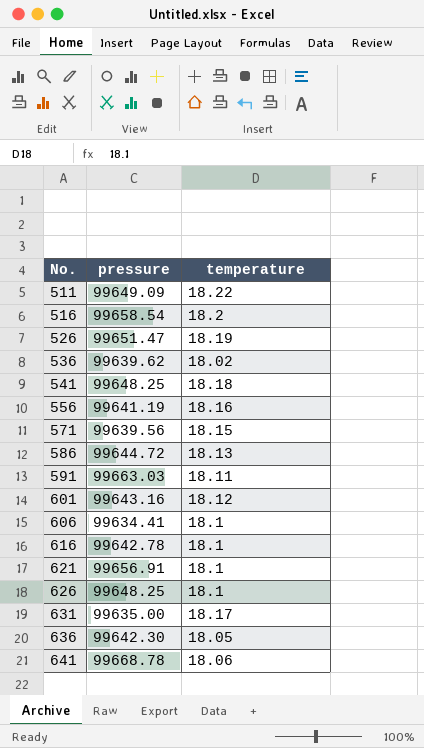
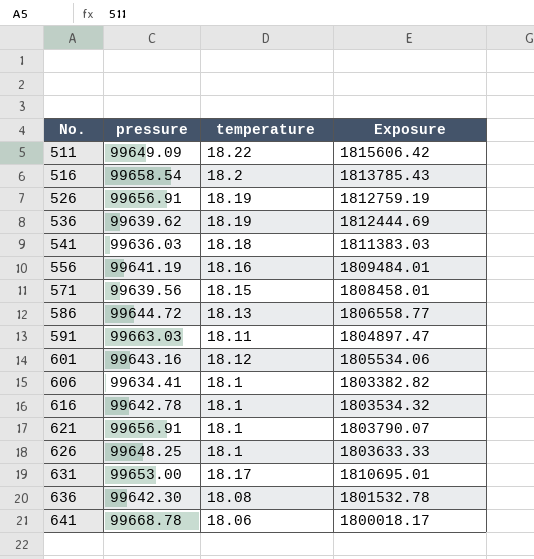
column Exposure | formula: none -> [pressure] * [temperature]
526 | pressure: 99651.47 -> 99656.91
536 | temperature: 18.02 -> 18.19
541 | pressure: 99648.25 -> 99636.03
631 | pressure: 99635.00 -> 99653.00
636 | temperature: 18.05 -> 18.08

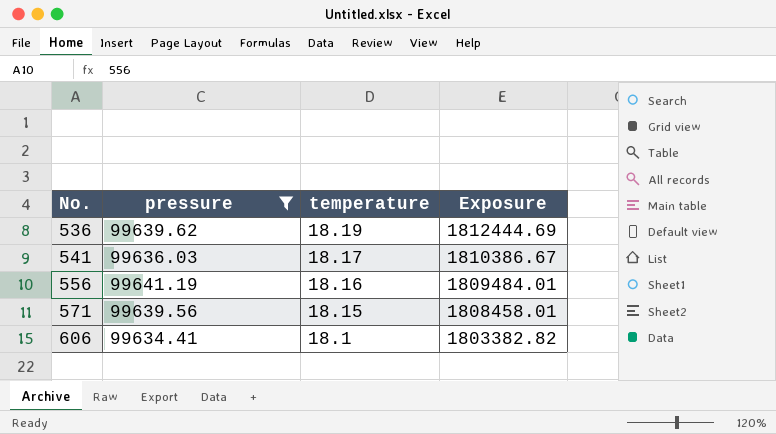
filter: none -> pressure <= 99641.19
541 | temperature: 18.18 -> 18.17
541 | Exposure: 1811383.03 -> 1810386.67

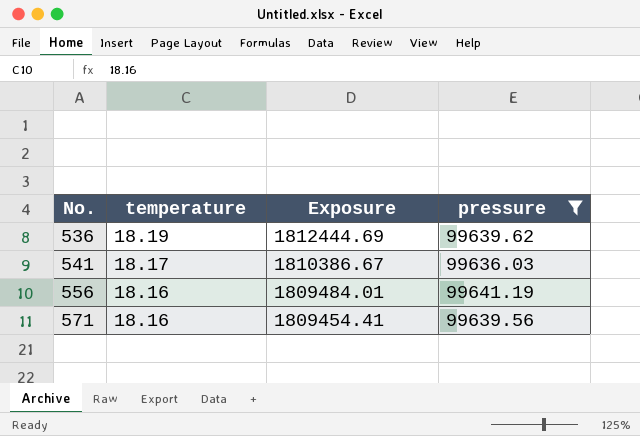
column pressure | position: 2 -> 4
row 606: 99634.41 | 18.1 | 1803382.82 -> none
571 | temperature: 18.15 -> 18.16
571 | Exposure: 1808458.01 -> 1809454.41

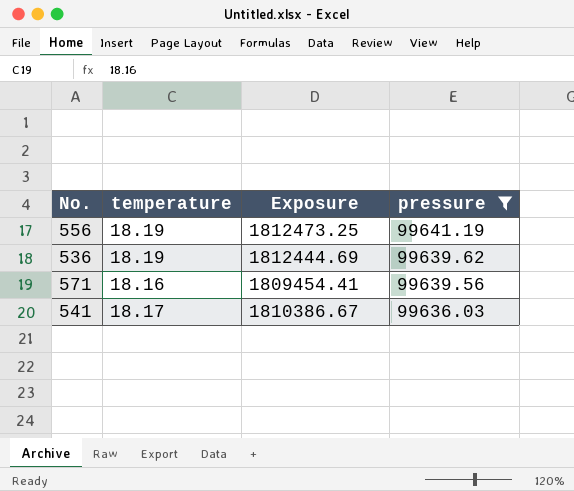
row order: No. ascending -> pressure descending
556 | temperature: 18.16 -> 18.19
556 | Exposure: 1809484.01 -> 1812473.25

